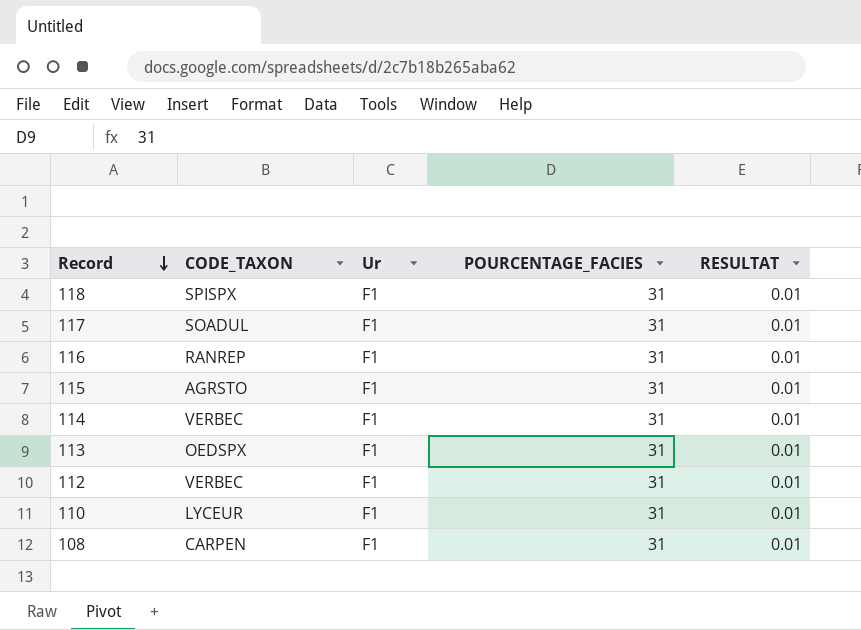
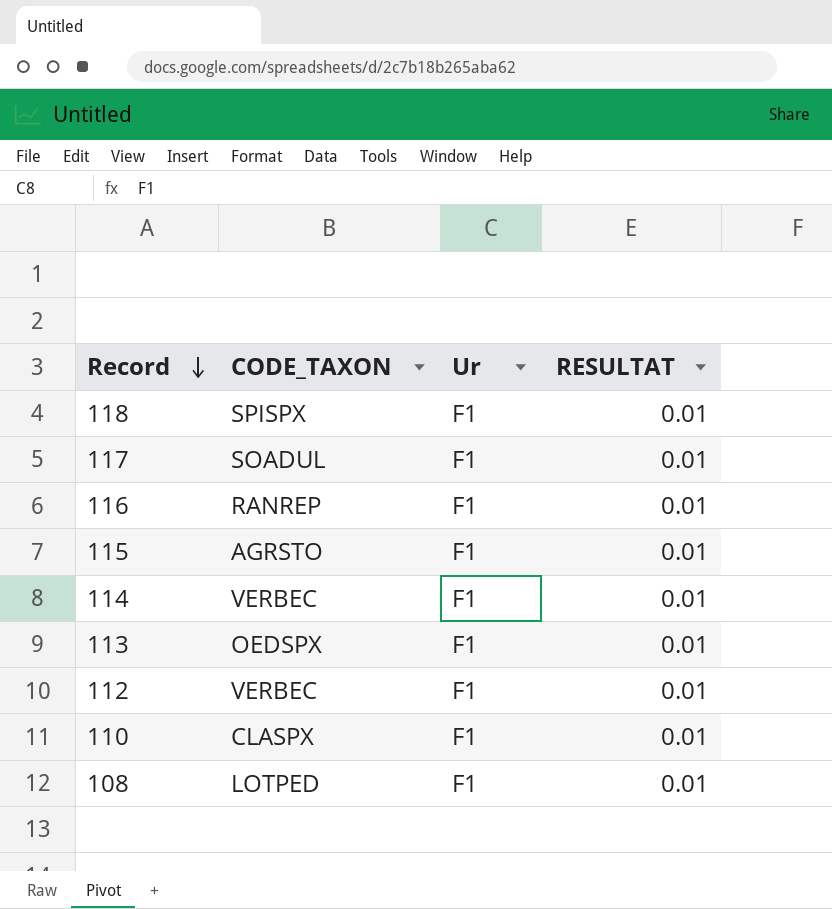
column POURCENTAGE_FACIES | position: 4 -> none
110 | CODE_TAXON: LYCEUR -> CLASPX
108 | CODE_TAXON: CARPEN -> LOTPED

